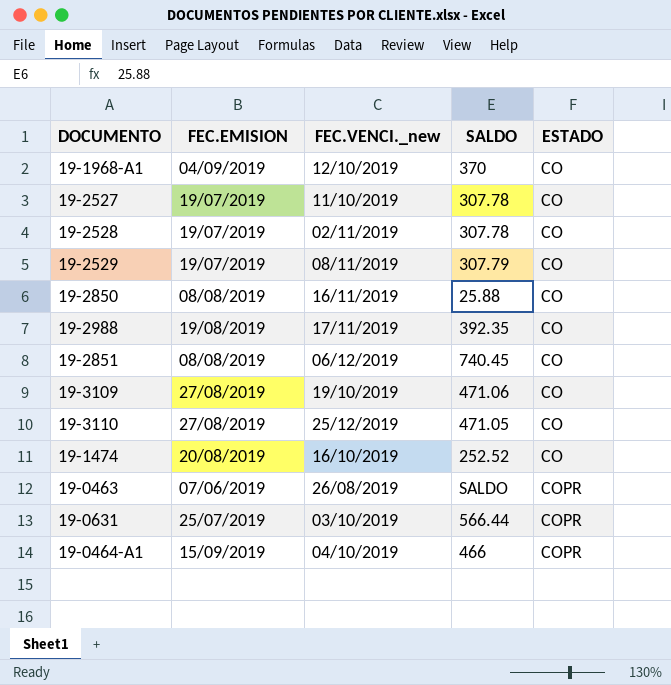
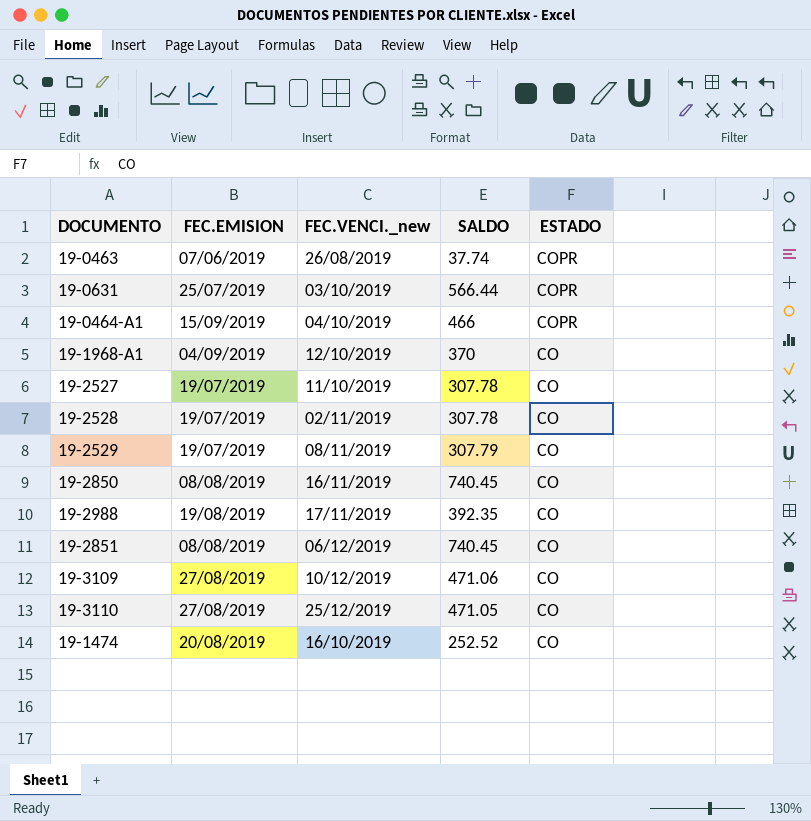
row order: ESTADO ascending -> ESTADO descending
19-0463 | SALDO: SALDO -> 37.74
19-2850 | SALDO: 25.88 -> 740.45
19-3109 | FEC.VENCI._new: 19/10/2019 -> 10/12/2019

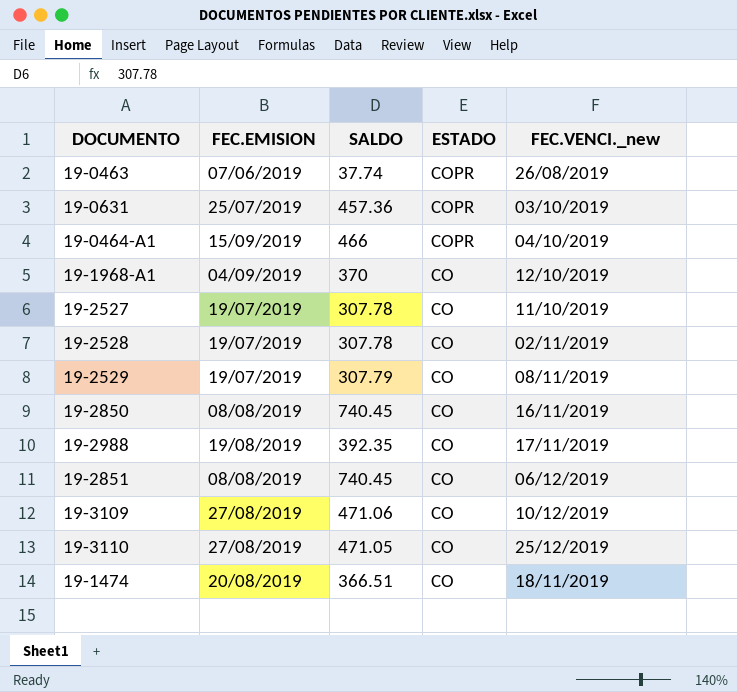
column FEC.VENCI._new | position: 3 -> 5
19-0631 | SALDO: 566.44 -> 457.36
19-1474 | SALDO: 252.52 -> 366.51
19-1474 | FEC.VENCI._new: 16/10/2019 -> 18/11/2019

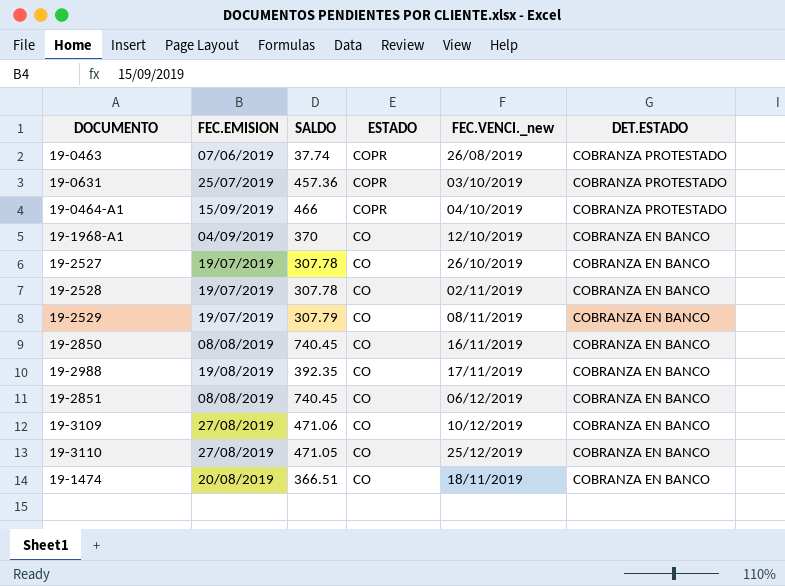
column DET.ESTADO | position: none -> 6
19-2527 | FEC.VENCI._new: 11/10/2019 -> 26/10/2019

